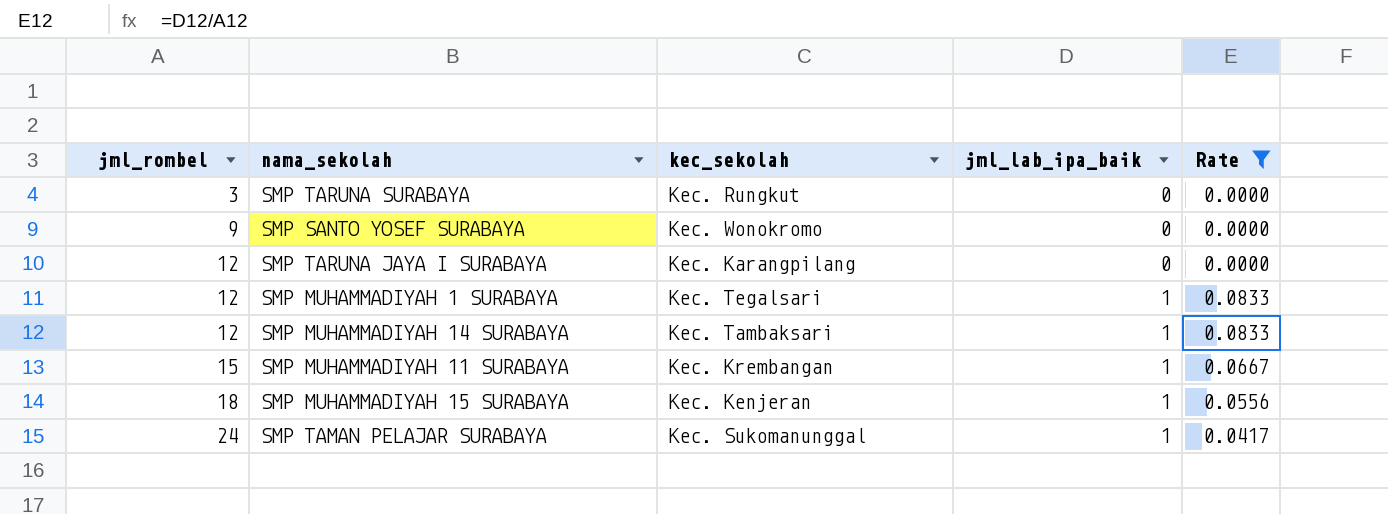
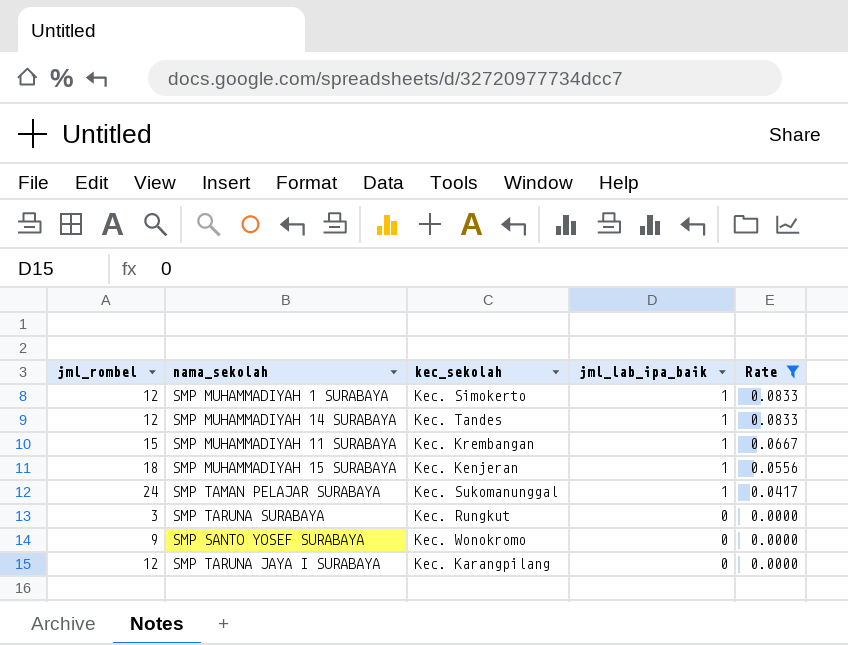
row order: jml_rombel ascending -> jml_lab_ipa_baik descending
SMP MUHAMMADIYAH 1 SURABAYA | kec_sekolah: Kec. Tegalsari -> Kec. Simokerto
SMP MUHAMMADIYAH 14 SURABAYA | kec_sekolah: Kec. Tambaksari -> Kec. Tandes

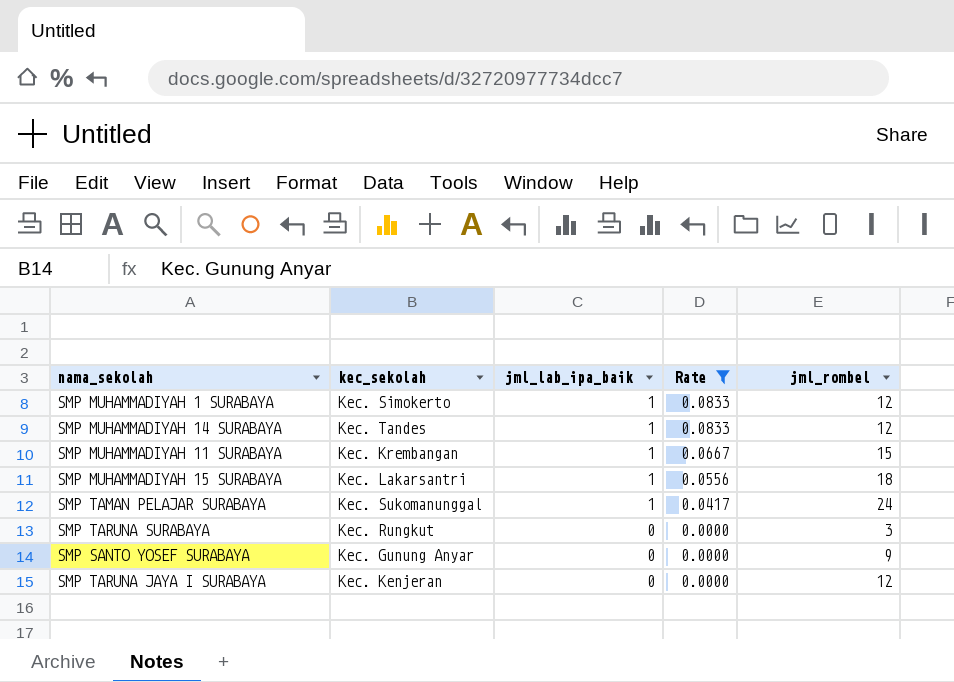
column jml_rombel | position: 1 -> 5
SMP MUHAMMADIYAH 15 SURABAYA | kec_sekolah: Kec. Kenjeran -> Kec. Lakarsantri
SMP SANTO YOSEF SURABAYA | kec_sekolah: Kec. Wonokromo -> Kec. Gunung Anyar
SMP TARUNA JAYA I SURABAYA | kec_sekolah: Kec. Karangpilang -> Kec. Kenjeran

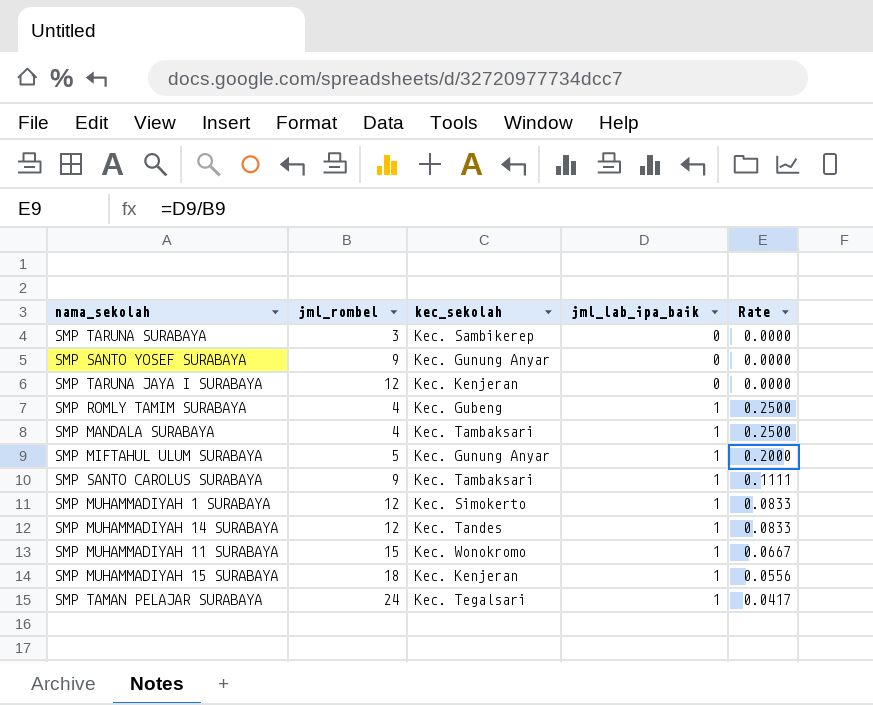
filter: Rate <= 0.0833 -> none
row order: jml_lab_ipa_baik descending -> jml_lab_ipa_baik ascending
column jml_rombel | position: 5 -> 2
SMP TARUNA SURABAYA | kec_sekolah: Kec. Rungkut -> Kec. Sambikerep
SMP MUHAMMADIYAH 11 SURABAYA | kec_sekolah: Kec. Krembangan -> Kec. Wonokromo
SMP MUHAMMADIYAH 15 SURABAYA | kec_sekolah: Kec. Lakarsantri -> Kec. Kenjeran
SMP TAMAN PELAJAR SURABAYA | kec_sekolah: Kec. Sukomanunggal -> Kec. Tegalsari

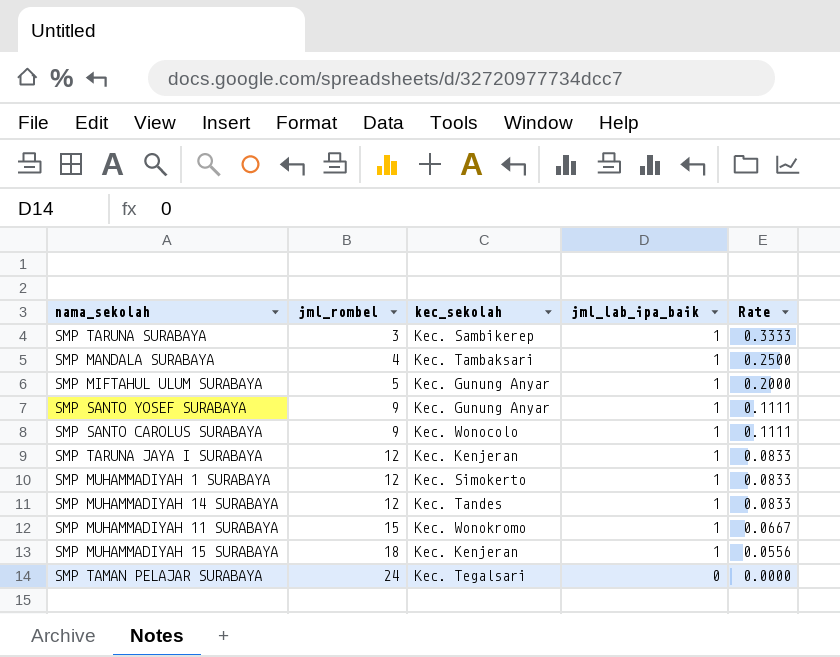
row order: jml_lab_ipa_baik ascending -> jml_rombel ascending
row SMP ROMLY TAMIM SURABAYA: 4 | Kec. Gubeng | 1 | 0.2500 -> none
SMP TARUNA SURABAYA | jml_lab_ipa_baik: 0 -> 1
SMP TARUNA SURABAYA | Rate: 0.0000 -> 0.3333
SMP SANTO YOSEF SURABAYA | jml_lab_ipa_baik: 0 -> 1
SMP SANTO YOSEF SURABAYA | Rate: 0.0000 -> 0.1111
SMP SANTO CAROLUS SURABAYA | kec_sekolah: Kec. Tambaksari -> Kec. Wonocolo
SMP TARUNA JAYA I SURABAYA | jml_lab_ipa_baik: 0 -> 1
SMP TARUNA JAYA I SURABAYA | Rate: 0.0000 -> 0.0833
SMP TAMAN PELAJAR SURABAYA | jml_lab_ipa_baik: 1 -> 0
SMP TAMAN PELAJAR SURABAYA | Rate: 0.0417 -> 0.0000

